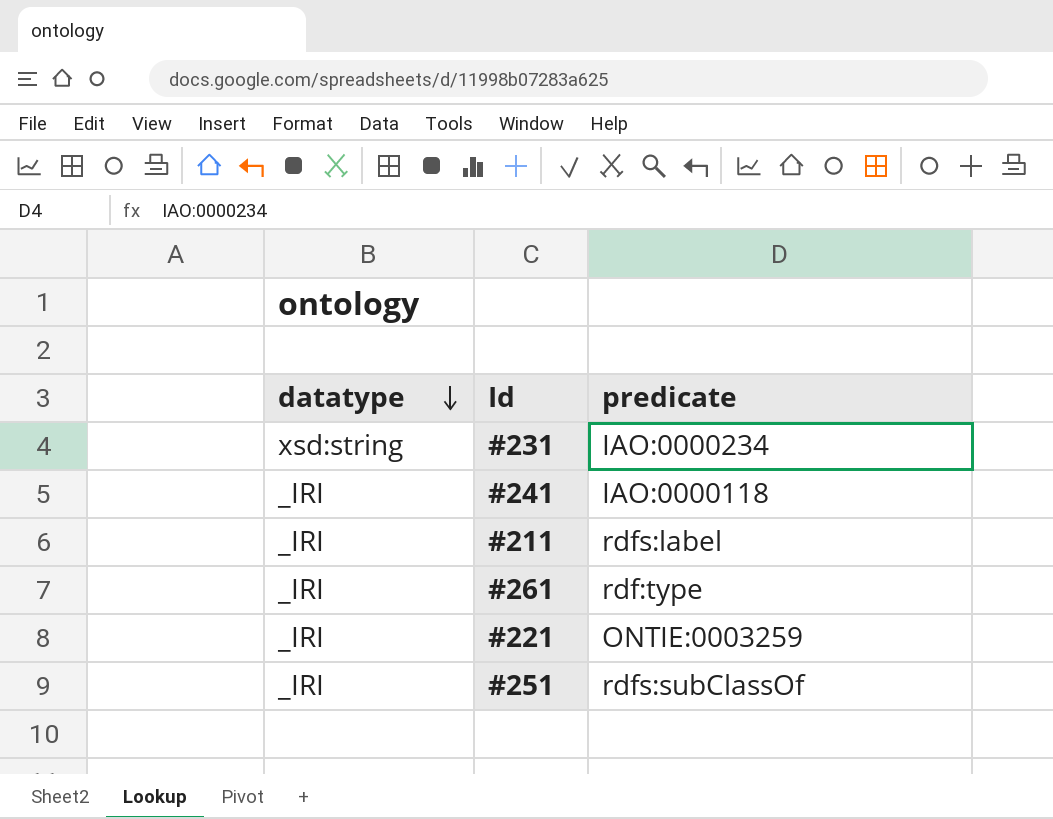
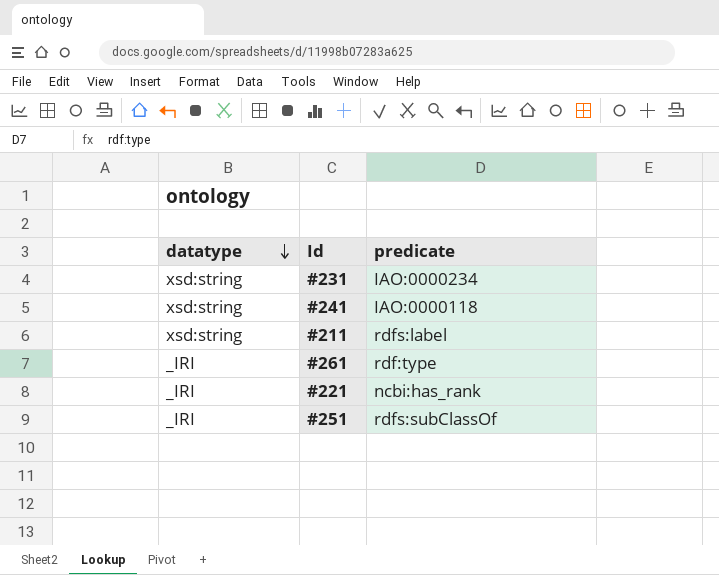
#241 | datatype: _IRI -> xsd:string
#211 | datatype: _IRI -> xsd:string
#221 | predicate: ONTIE:0003259 -> ncbi:has_rank

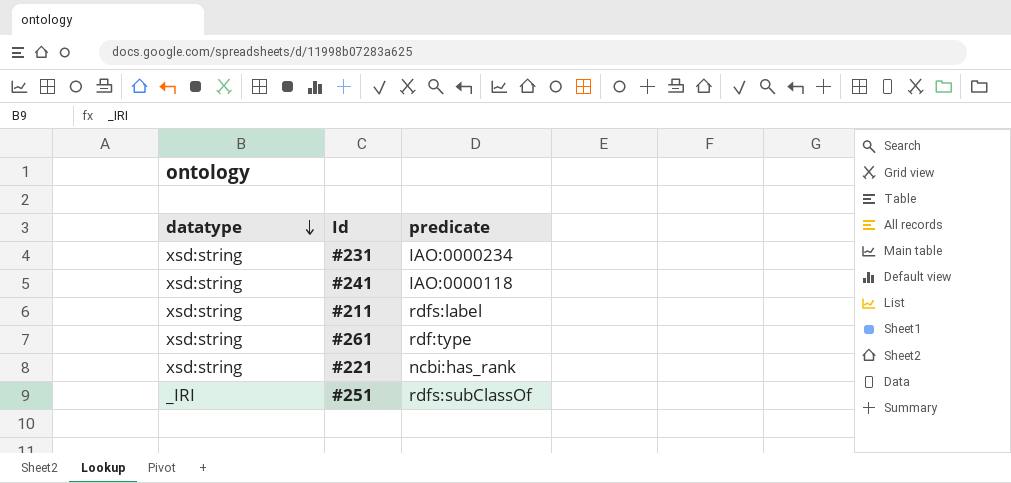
#261 | datatype: _IRI -> xsd:string
#221 | datatype: _IRI -> xsd:string

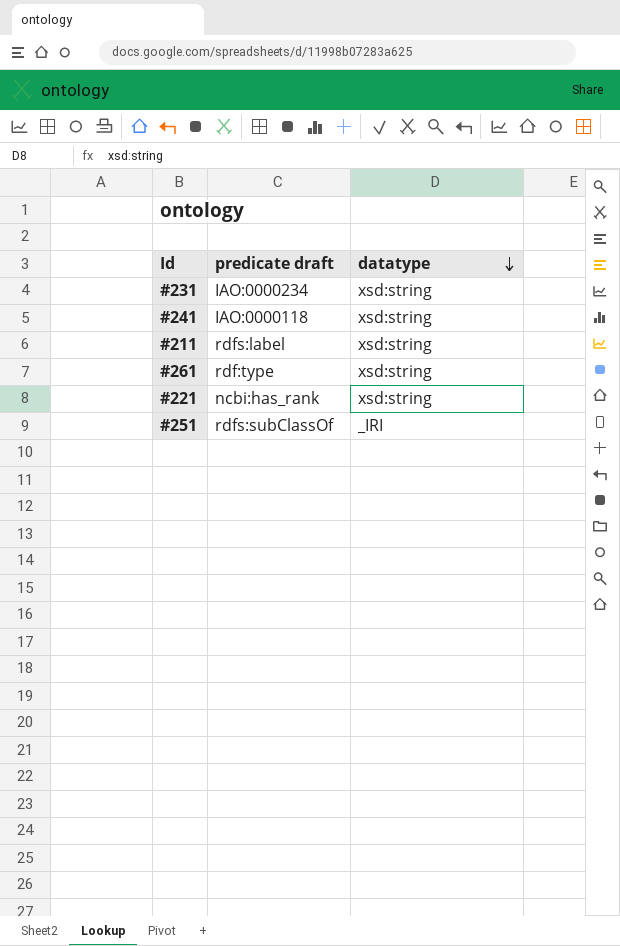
column name: predicate -> predicate draft
column datatype | position: 1 -> 3

